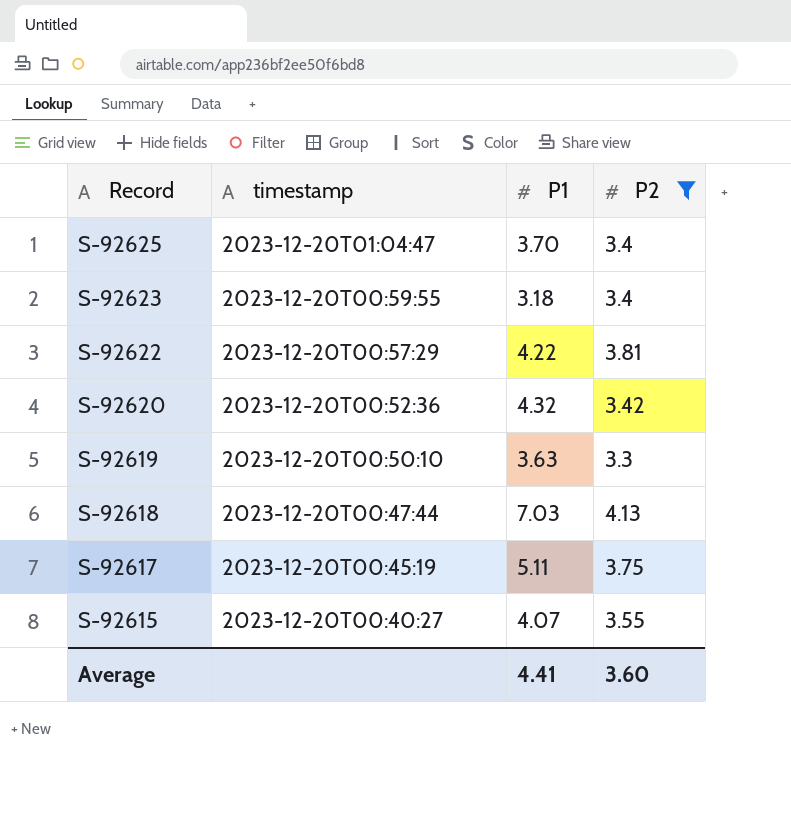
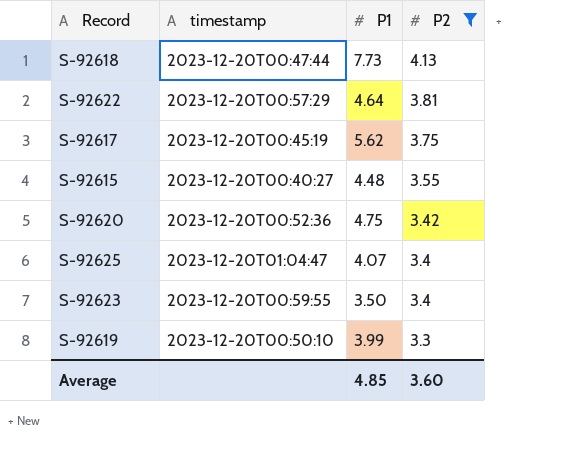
row order: Record descending -> P2 descending
S-92618 | P1: 7.03 -> 7.73
S-92622 | P1: 4.22 -> 4.64
S-92617 | P1: 5.11 -> 5.62
S-92615 | P1: 4.07 -> 4.48
S-92620 | P1: 4.32 -> 4.75
S-92625 | P1: 3.70 -> 4.07
S-92623 | P1: 3.18 -> 3.50
S-92619 | P1: 3.63 -> 3.99
Average | P1: 4.41 -> 4.85

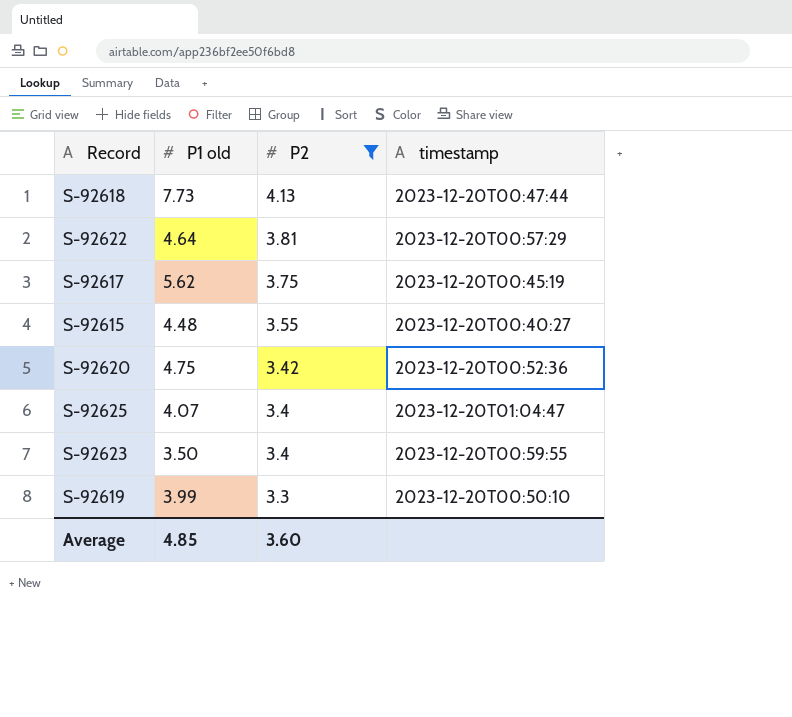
column name: P1 -> P1 old
column timestamp | position: 2 -> 4

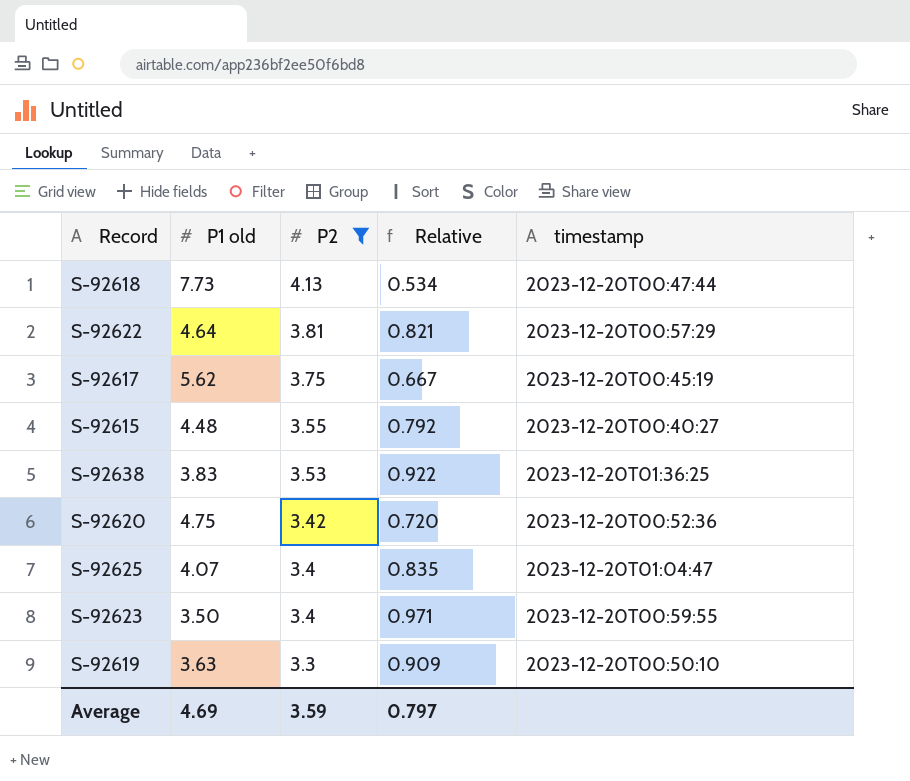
column Relative | formula: none -> [P2] / [P1 old]
row S-92638: none -> 3.83 | 3.53 | 0.922 | 2023-12-20T01:36:25
S-92619 | P1 old: 3.99 -> 3.63
Average | P1 old: 4.85 -> 4.69
Average | P2: 3.60 -> 3.59

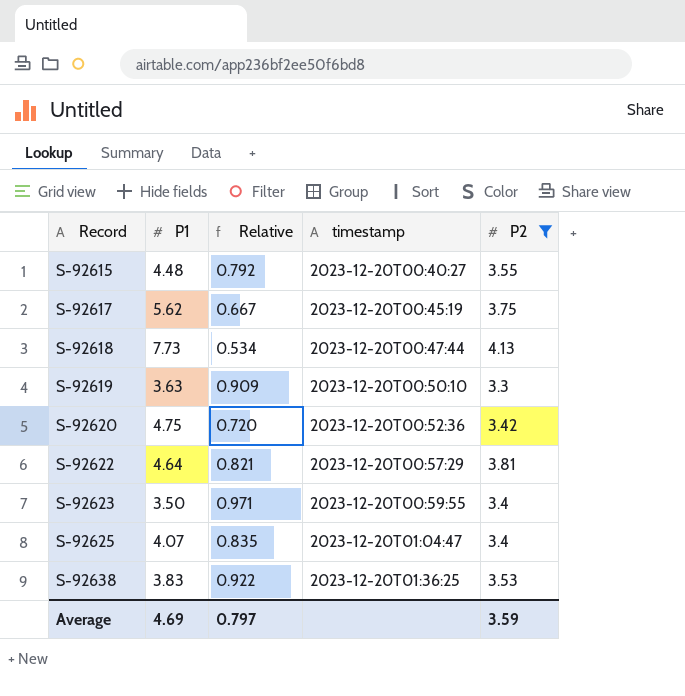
row order: P2 descending -> Record ascending
column name: P1 old -> P1
column P2 | position: 3 -> 5

